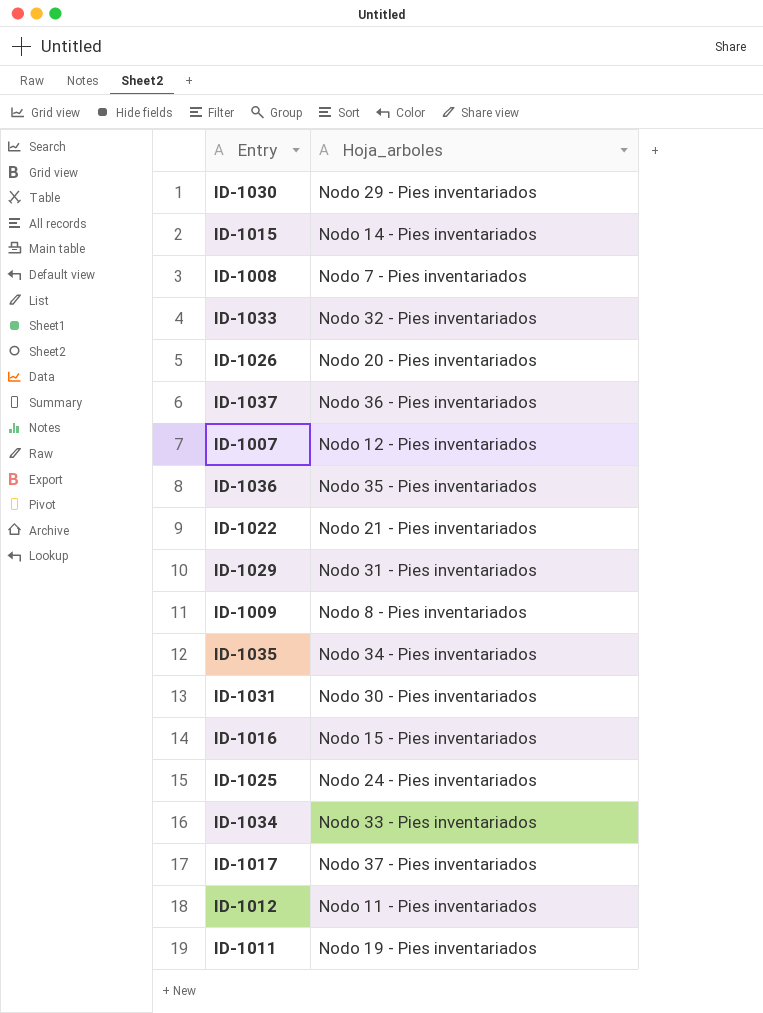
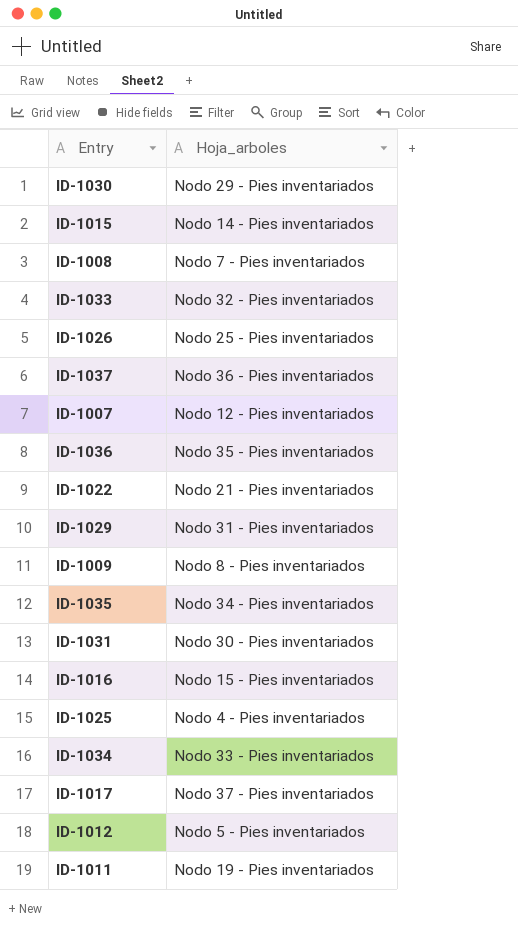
ID-1026 | Hoja_arboles: Nodo 20 - Pies inventariados -> Nodo 25 - Pies inventariados
ID-1025 | Hoja_arboles: Nodo 24 - Pies inventariados -> Nodo 4 - Pies inventariados
ID-1012 | Hoja_arboles: Nodo 11 - Pies inventariados -> Nodo 5 - Pies inventariados

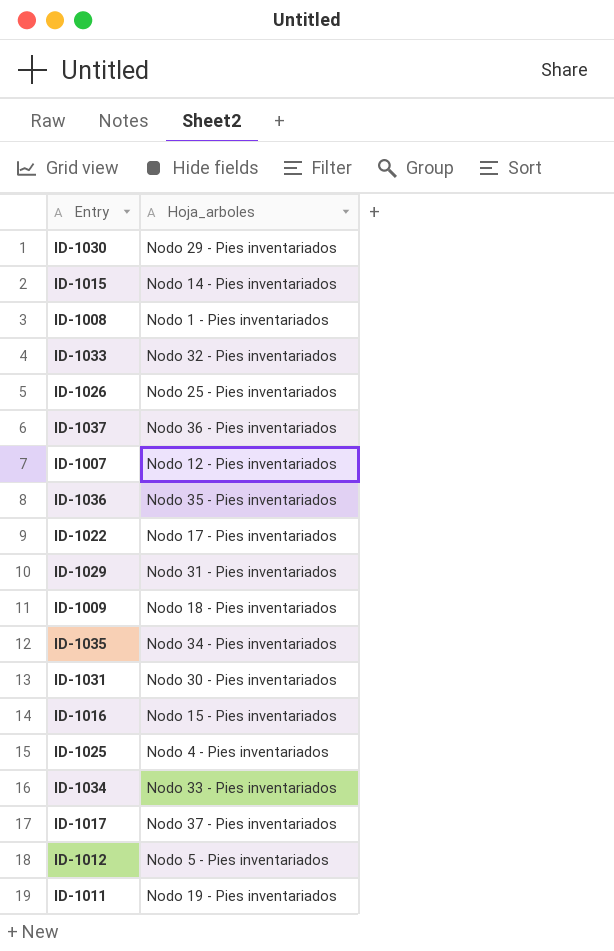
ID-1008 | Hoja_arboles: Nodo 7 - Pies inventariados -> Nodo 1 - Pies inventariados
ID-1022 | Hoja_arboles: Nodo 21 - Pies inventariados -> Nodo 17 - Pies inventariados
ID-1009 | Hoja_arboles: Nodo 8 - Pies inventariados -> Nodo 18 - Pies inventariados

